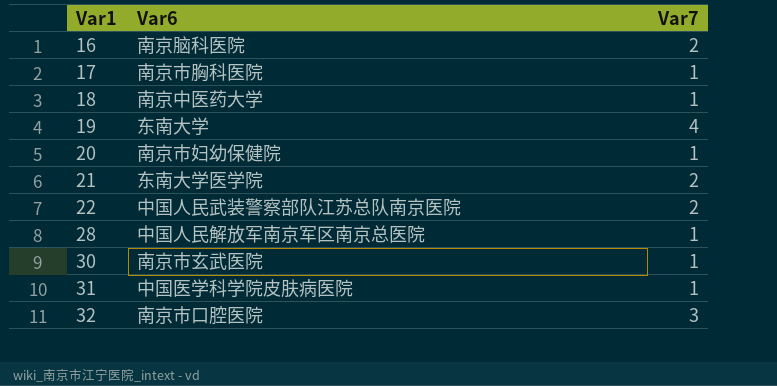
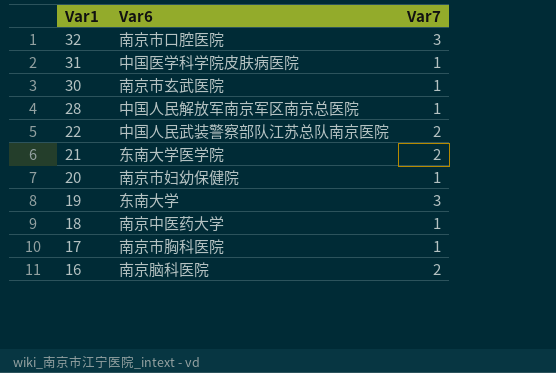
row order: Var1 ascending -> Var1 descending
19 | Var7: 4 -> 3

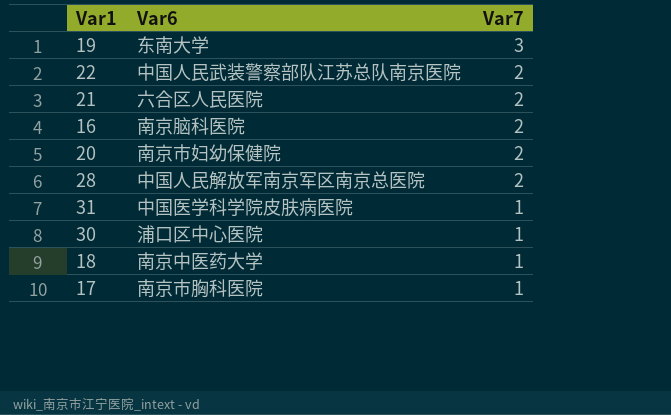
row order: Var1 descending -> Var7 descending
row 32: 南京市口腔医院 | 3 -> none
21 | Var6: 东南大学医学院 -> 六合区人民医院
20 | Var7: 1 -> 2
28 | Var7: 1 -> 2
30 | Var6: 南京市玄武医院 -> 浦口区中心医院

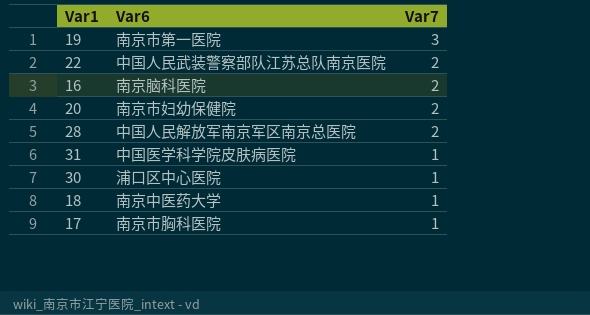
row 21: 六合区人民医院 | 2 -> none
19 | Var6: 东南大学 -> 南京市第一医院

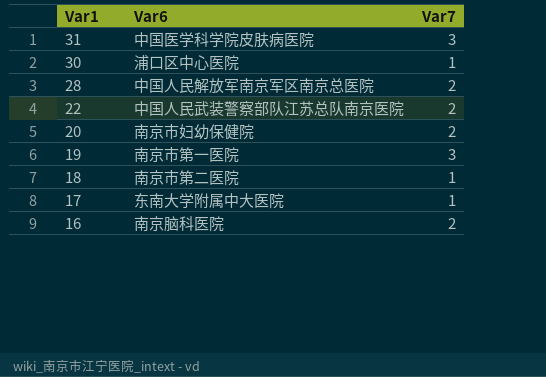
row order: Var7 descending -> Var1 descending
31 | Var7: 1 -> 3
18 | Var6: 南京中医药大学 -> 南京市第二医院
17 | Var6: 南京市胸科医院 -> 东南大学附属中大医院

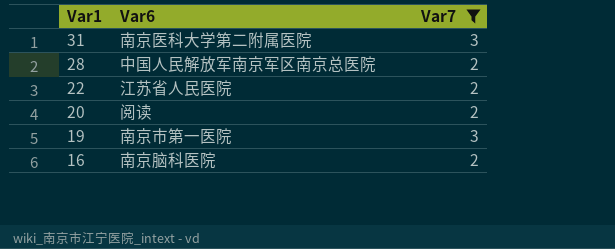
filter: none -> Var7 != 1
31 | Var6: 中国医学科学院皮肤病医院 -> 南京医科大学第二附属医院
22 | Var6: 中国人民武装警察部队江苏总队南京医院 -> 江苏省人民医院
20 | Var6: 南京市妇幼保健院 -> 阅读

